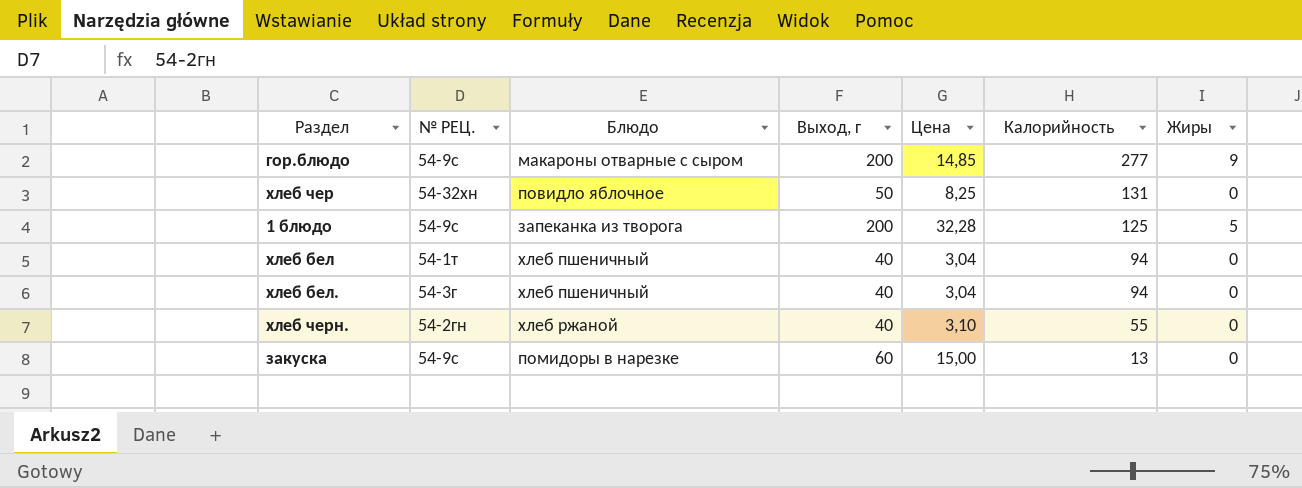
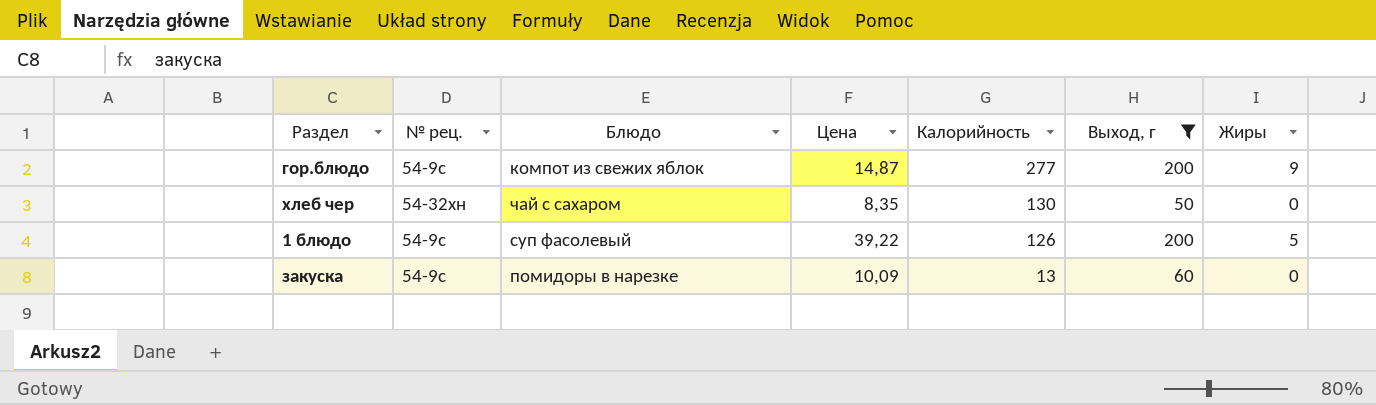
filter: none -> Выход, г != 40
column name: № РЕЦ. -> № рец.
column Выход, г | position: 4 -> 6
гор.блюдо | Блюдо: макароны отварные с сыром -> компот из свежих яблок
гор.блюдо | Цена: 14,85 -> 14,87
хлеб чер | Блюдо: повидло яблочное -> чай с сахаром
хлеб чер | Цена: 8,25 -> 8,35
хлеб чер | Калорийность: 131 -> 130
1 блюдо | Блюдо: запеканка из творога -> суп фасолевый
1 блюдо | Цена: 32,28 -> 39,22
1 блюдо | Калорийность: 125 -> 126
закуска | Цена: 15,00 -> 10,09

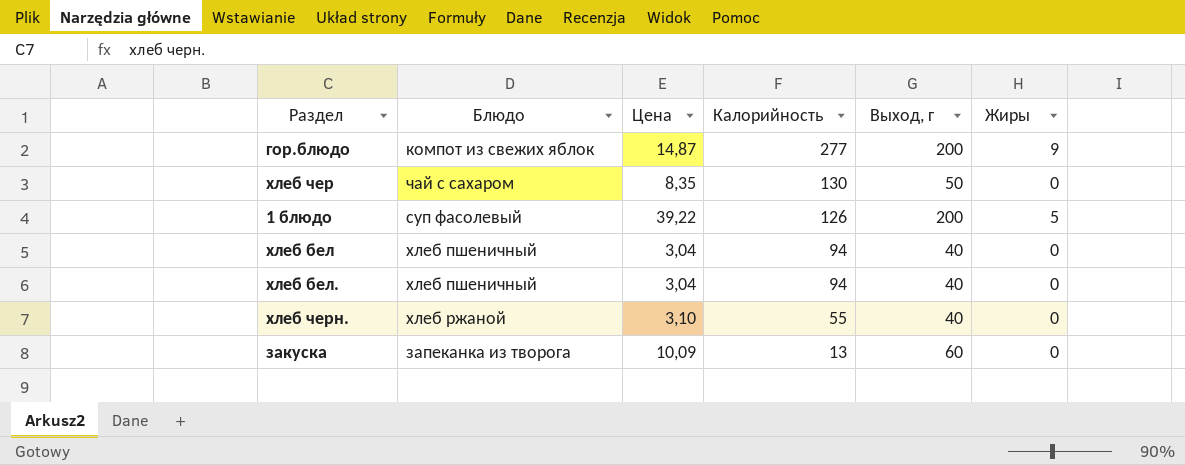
filter: Выход, г != 40 -> none
column № рец. | position: 2 -> none
закуска | Блюдо: помидоры в нарезке -> запеканка из творога

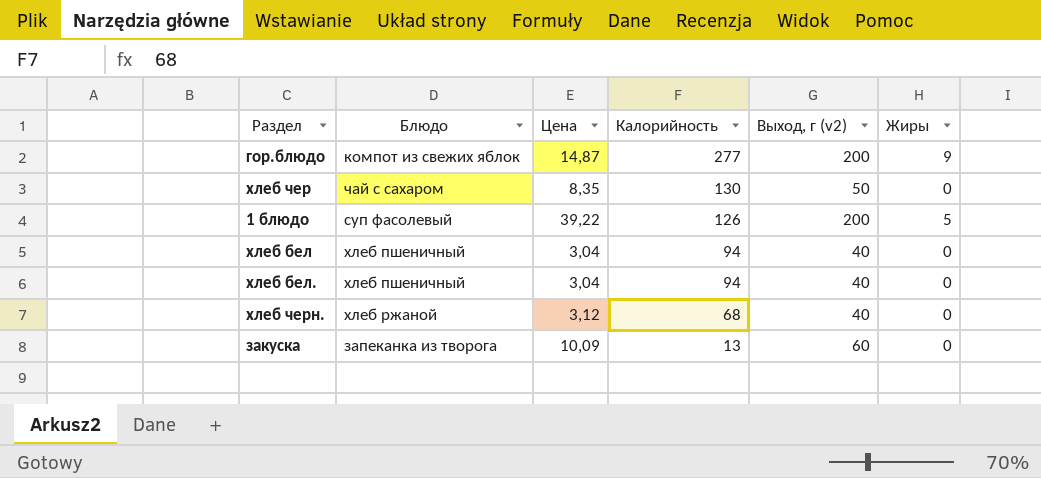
column name: Выход, г -> Выход, г (v2)
хлеб черн. | Цена: 3,10 -> 3,12
хлеб черн. | Калорийность: 55 -> 68

